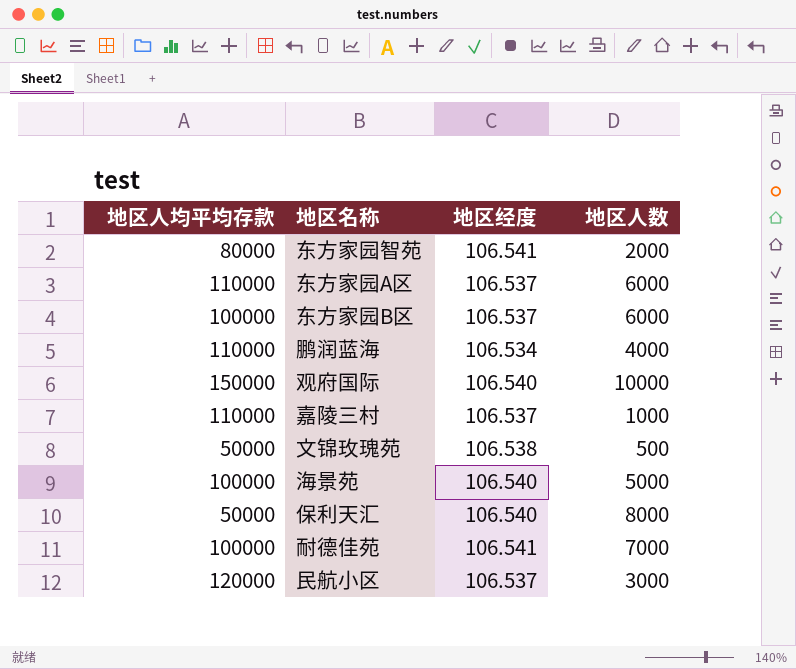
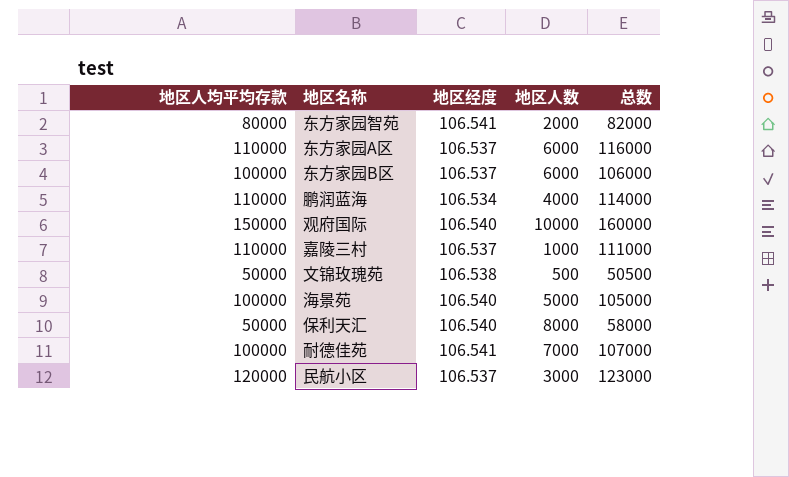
column 总数 | formula: none -> [地区人均平均存款] + [地区人数]

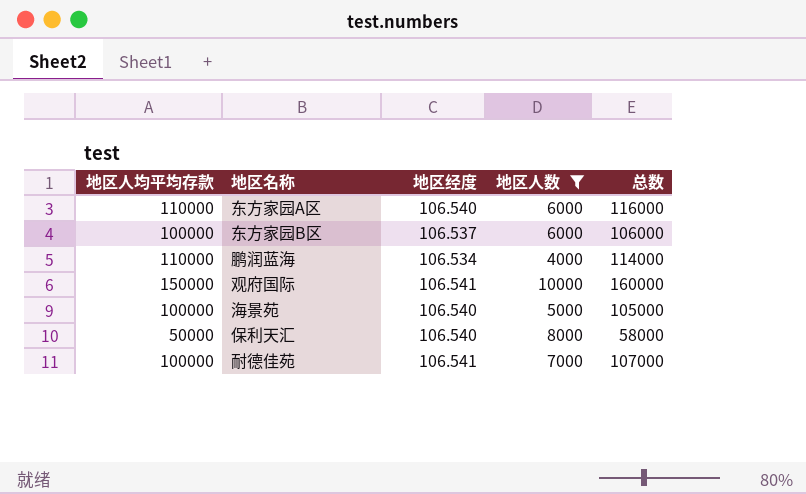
filter: none -> 地区人数 >= 4000
东方家园A区 | 地区经度: 106.537 -> 106.540
观府国际 | 地区经度: 106.540 -> 106.541

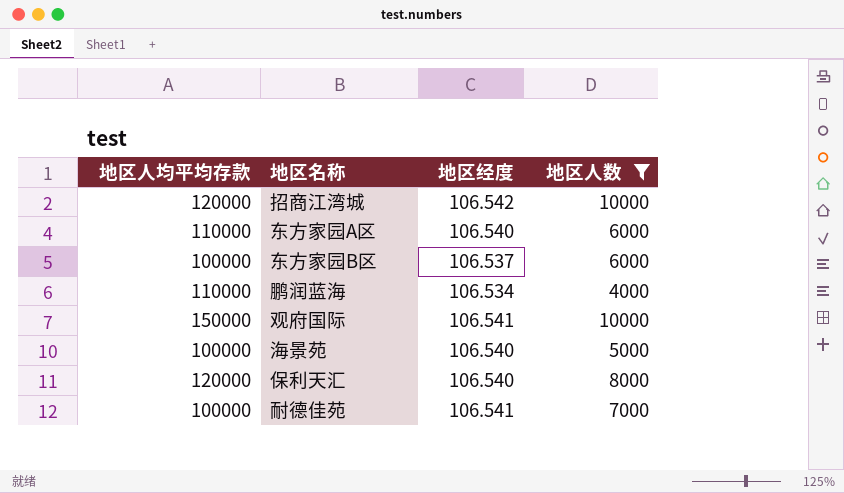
column 总数 | formula: [地区人均平均存款] + [地区人数] -> none
row 招商江湾城: none -> 120000 | 106.542 | 10000
保利天汇 | 地区人均平均存款: 50000 -> 120000

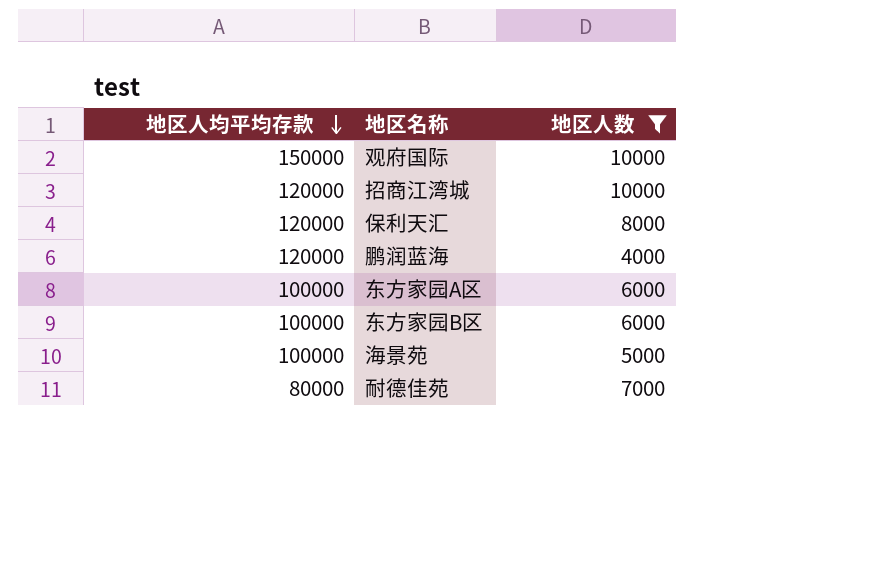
row order: none -> 地区人均平均存款 descending
column 地区经度 | position: 3 -> none
鹏润蓝海 | 地区人均平均存款: 110000 -> 120000
东方家园A区 | 地区人均平均存款: 110000 -> 100000
耐德佳苑 | 地区人均平均存款: 100000 -> 80000

